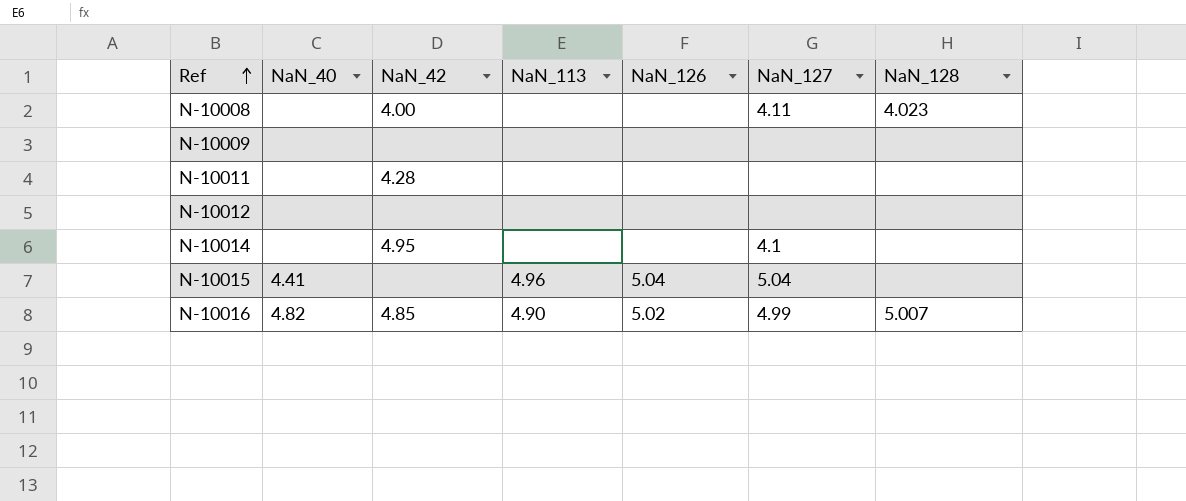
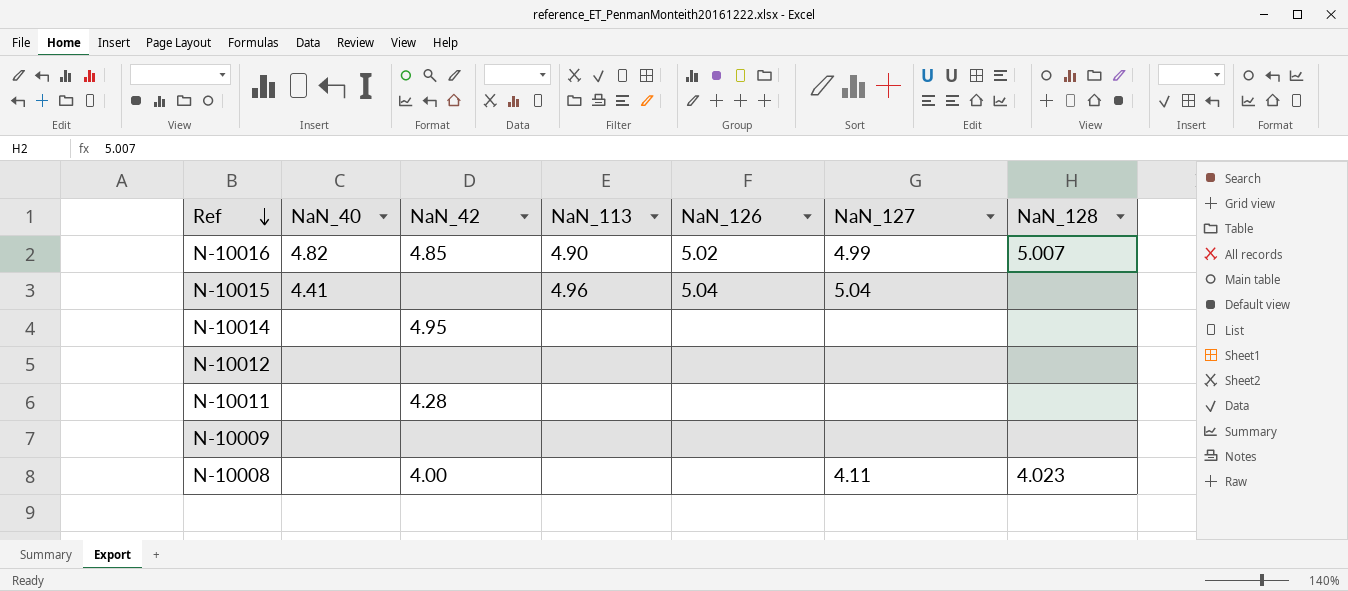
row order: Ref ascending -> Ref descending
N-10014 | NaN_127: 4.1 -> none

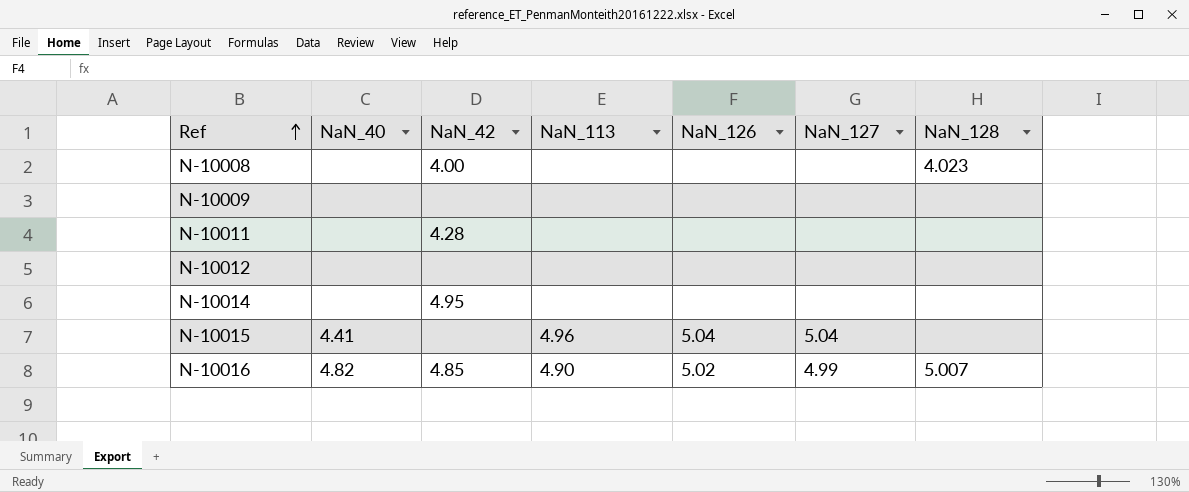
row order: Ref descending -> Ref ascending
N-10008 | NaN_127: 4.11 -> none

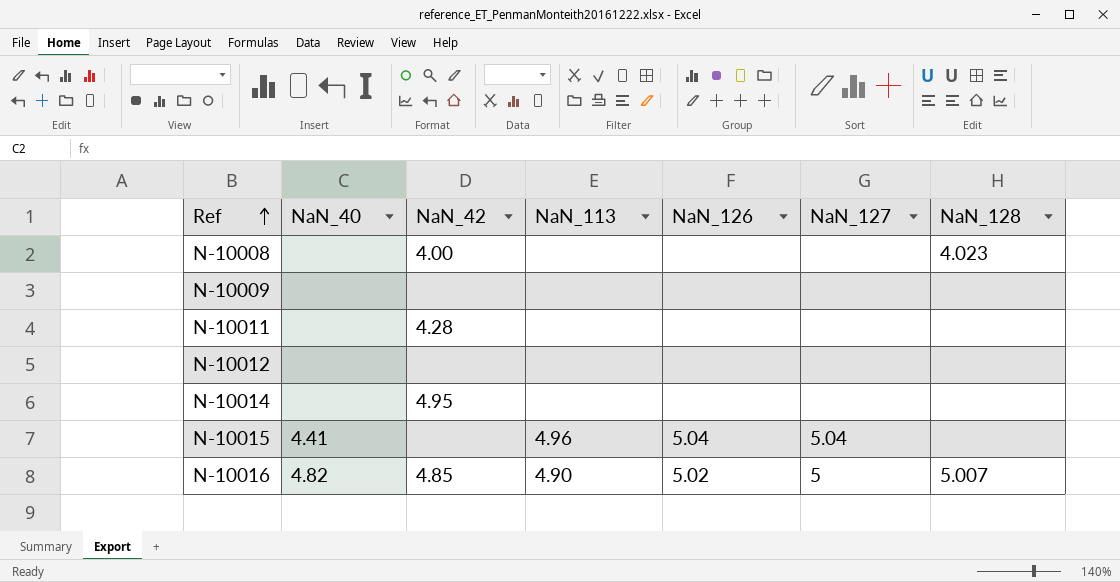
N-10016 | NaN_127: 4.99 -> 5

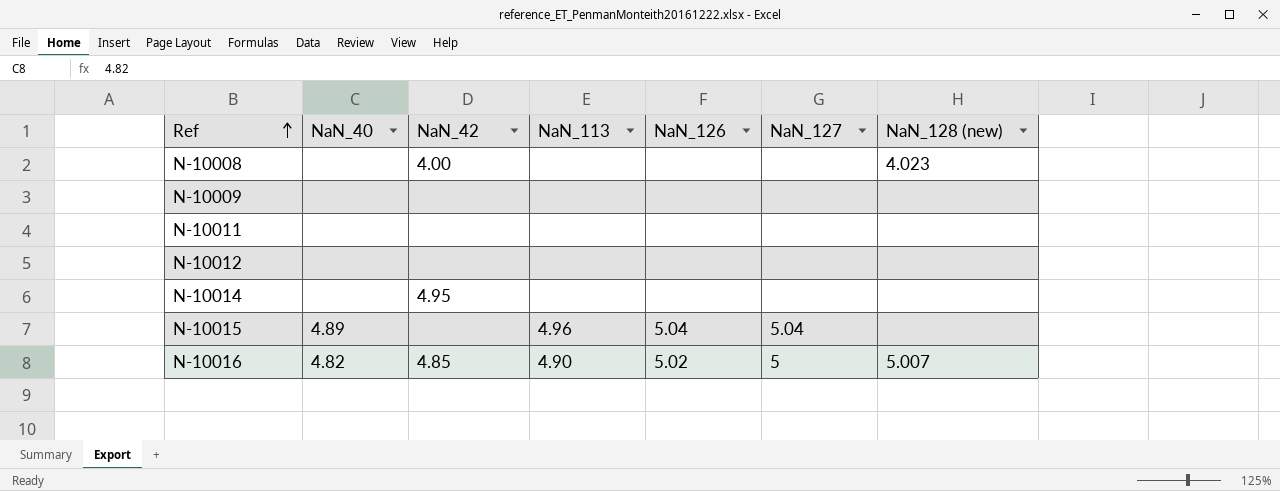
column name: NaN_128 -> NaN_128 (new)
N-10011 | NaN_42: 4.28 -> none
N-10015 | NaN_40: 4.41 -> 4.89

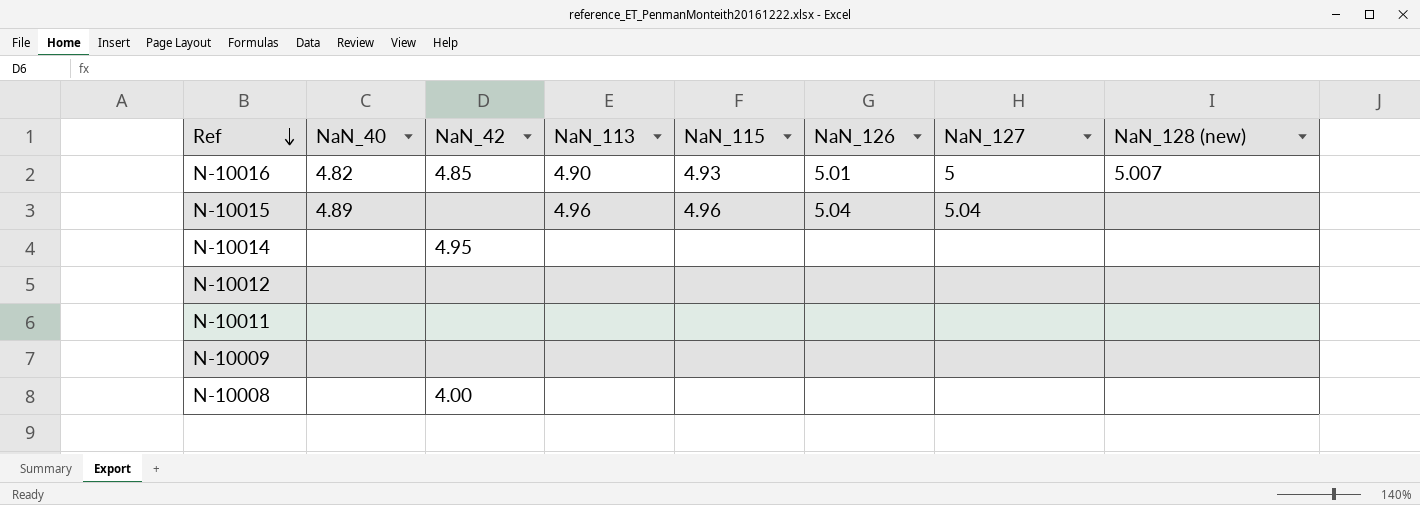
row order: Ref ascending -> Ref descending
column NaN_115 | position: none -> 5
N-10016 | NaN_126: 5.02 -> 5.01
N-10008 | NaN_128 (new): 4.023 -> none

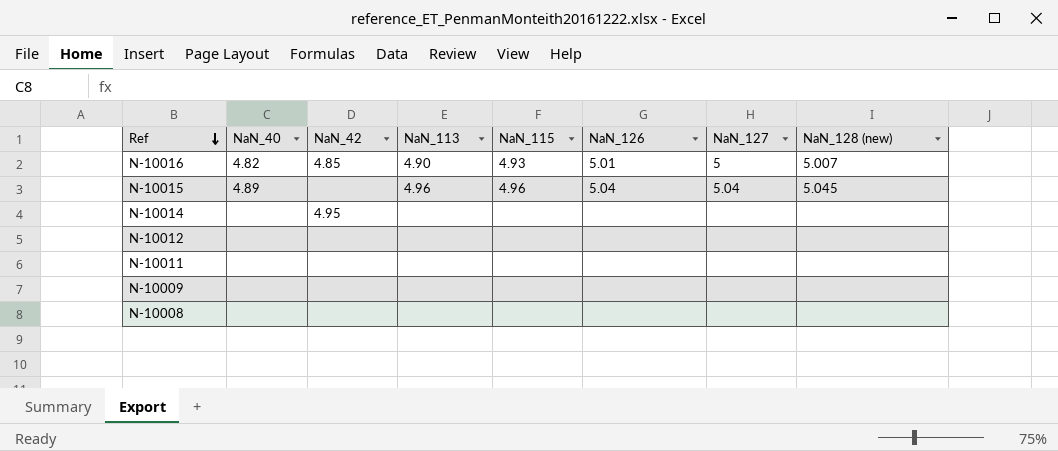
N-10015 | NaN_128 (new): none -> 5.045
N-10008 | NaN_42: 4.00 -> none

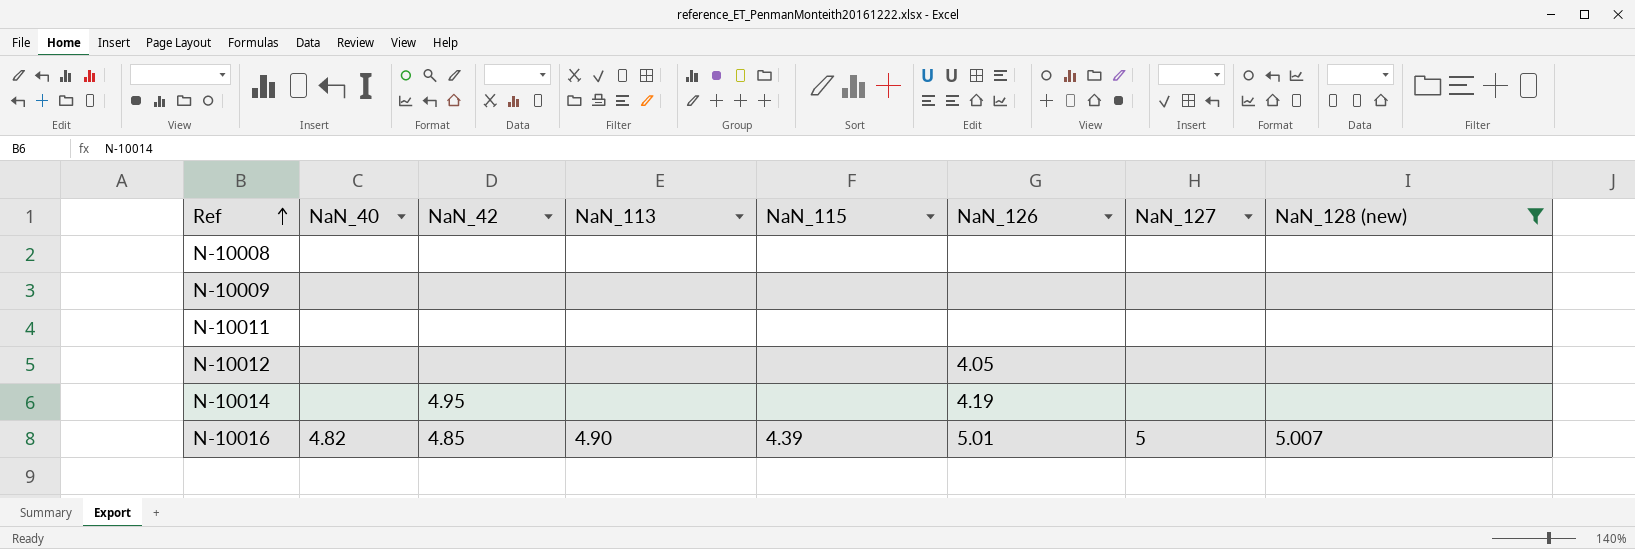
filter: none -> NaN_128 (new) != 5.045
row order: Ref descending -> Ref ascending
N-10012 | NaN_126: none -> 4.05
N-10014 | NaN_126: none -> 4.19
N-10016 | NaN_115: 4.93 -> 4.39

